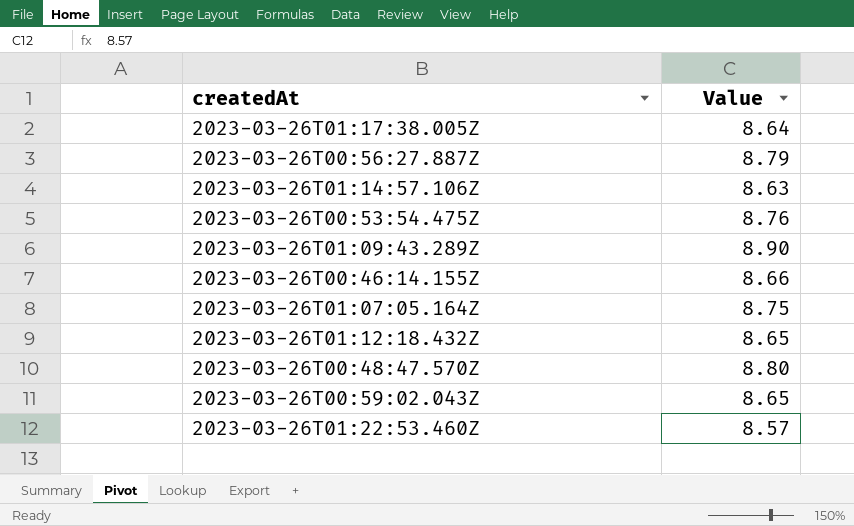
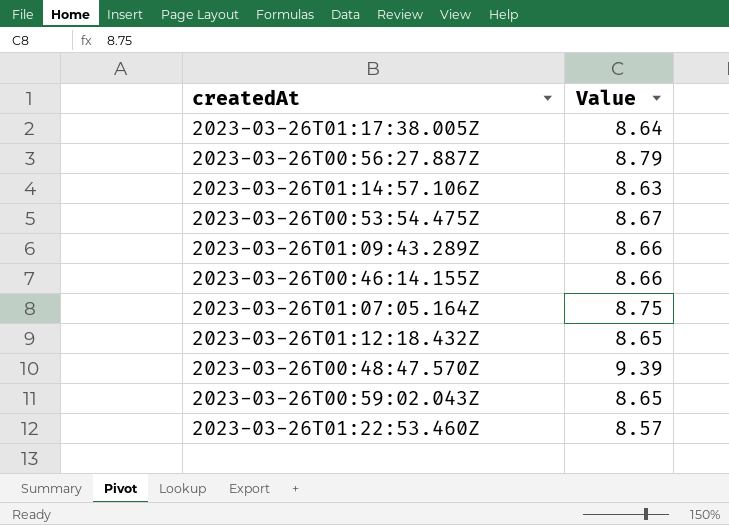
2023-03-26T00:53:54.475Z | Value: 8.76 -> 8.67
2023-03-26T01:09:43.289Z | Value: 8.90 -> 8.66
2023-03-26T00:48:47.570Z | Value: 8.80 -> 9.39

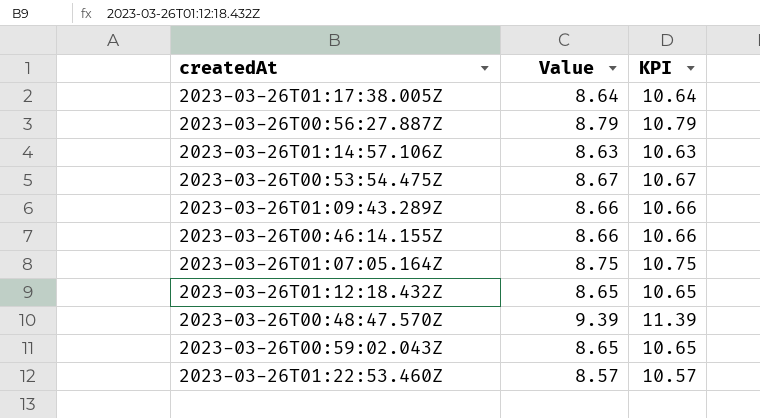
column KPI | formula: none -> [Value] + 2

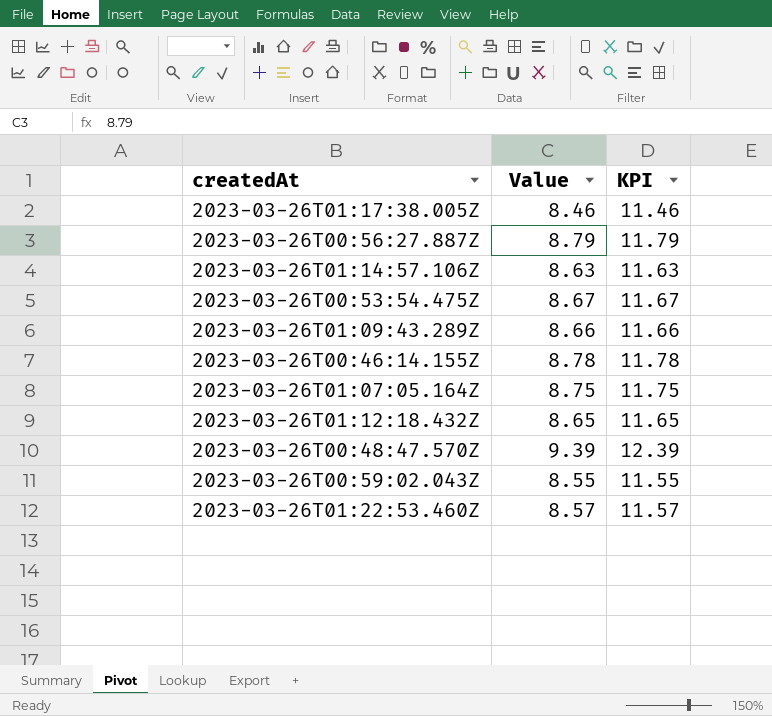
column KPI | formula: [Value] + 2 -> [Value] + 3
2023-03-26T01:17:38.005Z | Value: 8.64 -> 8.46
2023-03-26T00:46:14.155Z | Value: 8.66 -> 8.78
2023-03-26T00:59:02.043Z | Value: 8.65 -> 8.55

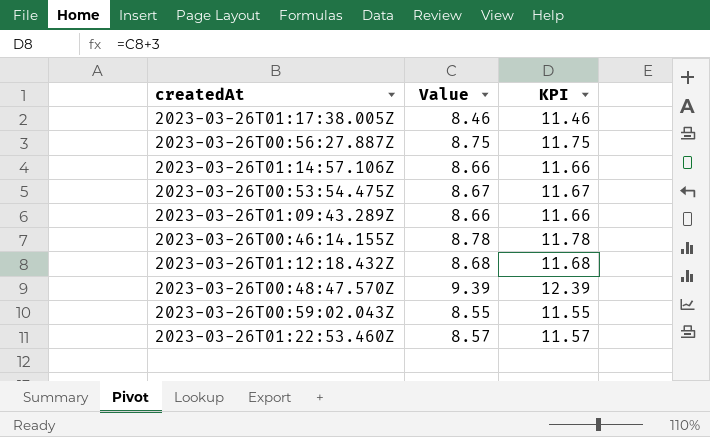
row 2023-03-26T01:07:05.164Z: 8.75 | 11.75 -> none
2023-03-26T00:56:27.887Z | Value: 8.79 -> 8.75
2023-03-26T00:56:27.887Z | KPI: 11.79 -> 11.75
2023-03-26T01:14:57.106Z | Value: 8.63 -> 8.66
2023-03-26T01:14:57.106Z | KPI: 11.63 -> 11.66
2023-03-26T01:12:18.432Z | Value: 8.65 -> 8.68
2023-03-26T01:12:18.432Z | KPI: 11.65 -> 11.68

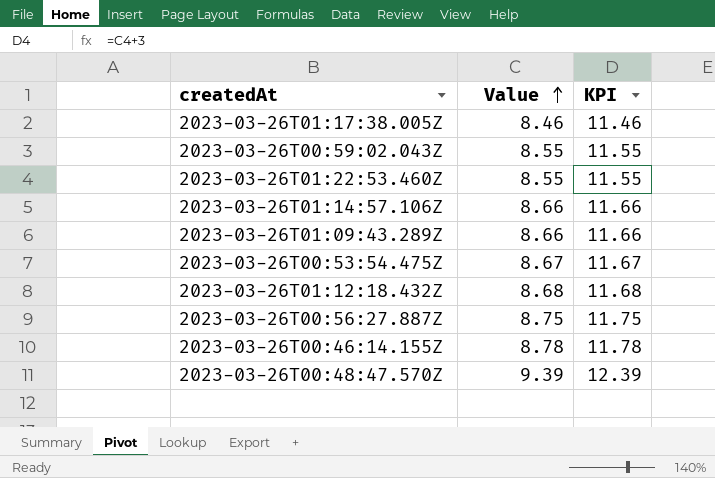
row order: none -> Value ascending
2023-03-26T01:22:53.460Z | Value: 8.57 -> 8.55
2023-03-26T01:22:53.460Z | KPI: 11.57 -> 11.55

